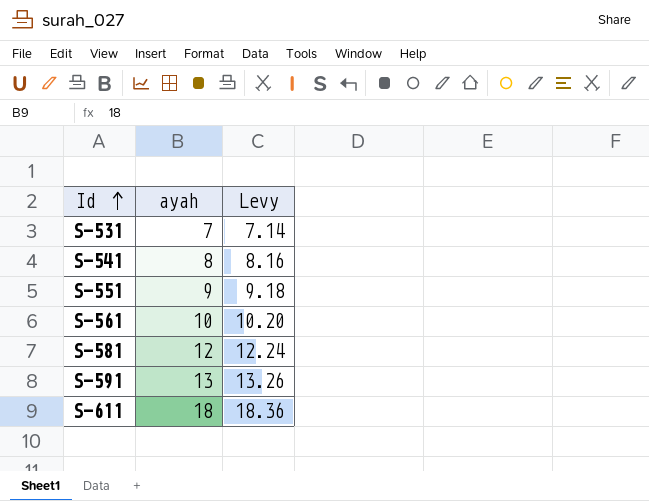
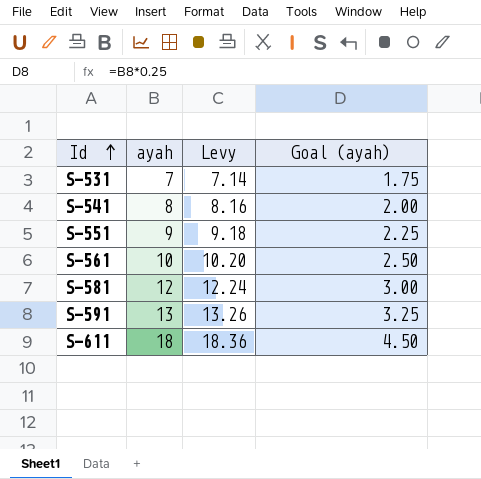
column Goal (ayah) | formula: none -> [ayah] * 0.25

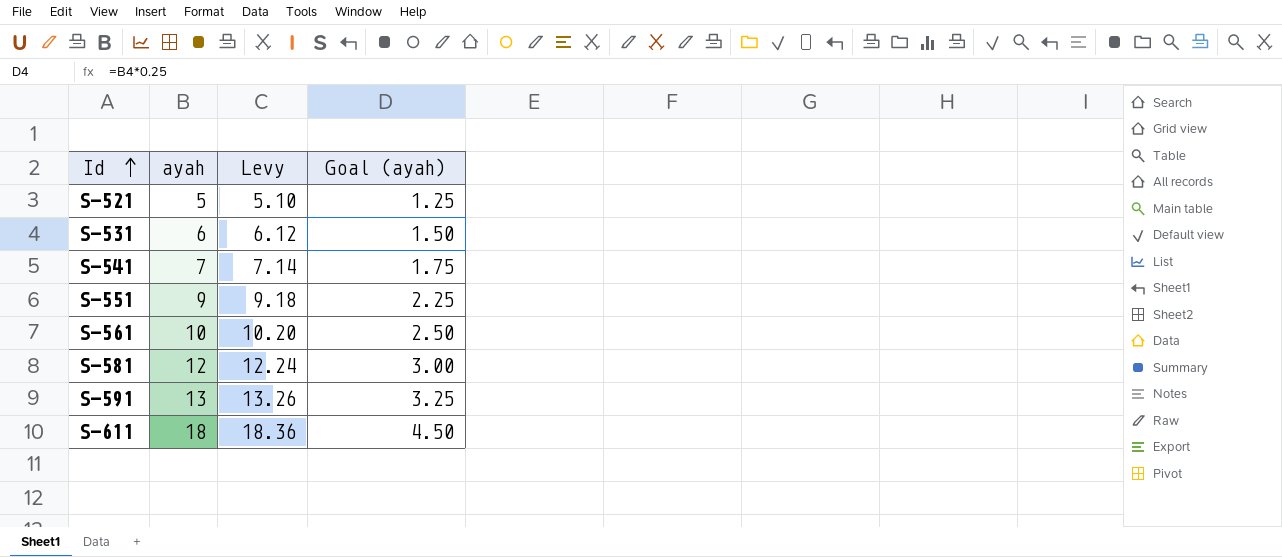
row S-521: none -> 5 | 5.10 | 1.25
S-531 | ayah: 7 -> 6
S-531 | Levy: 7.14 -> 6.12
S-531 | Goal (ayah): 1.75 -> 1.50
S-541 | ayah: 8 -> 7
S-541 | Levy: 8.16 -> 7.14
S-541 | Goal (ayah): 2.00 -> 1.75

